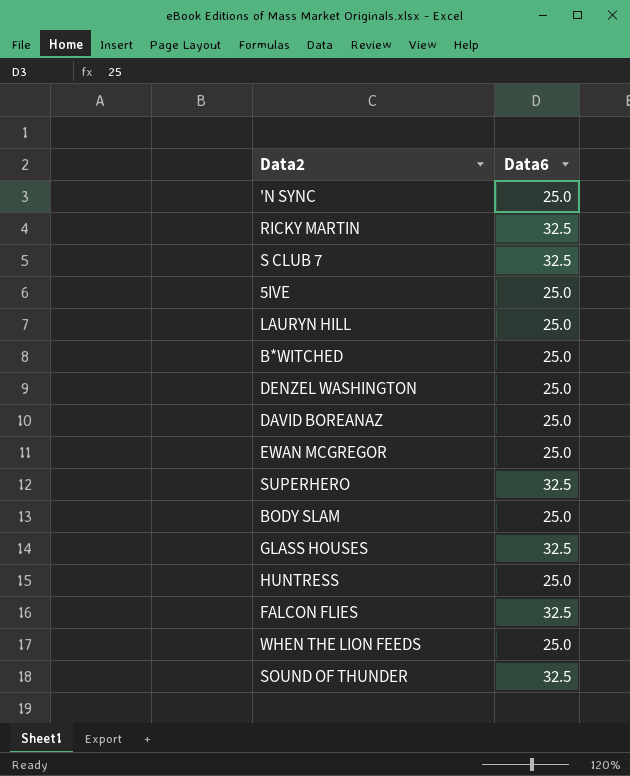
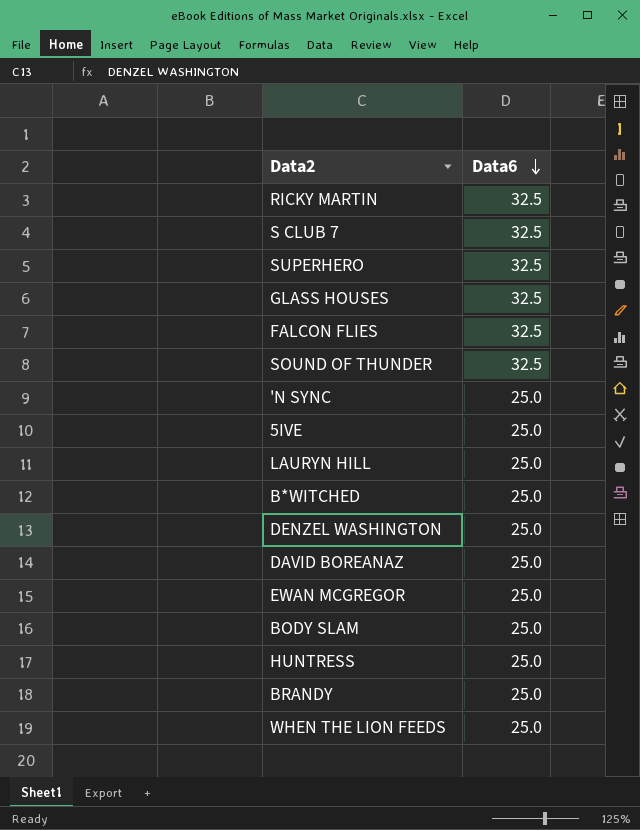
row order: none -> Data6 descending
row BRANDY: none -> 25.0

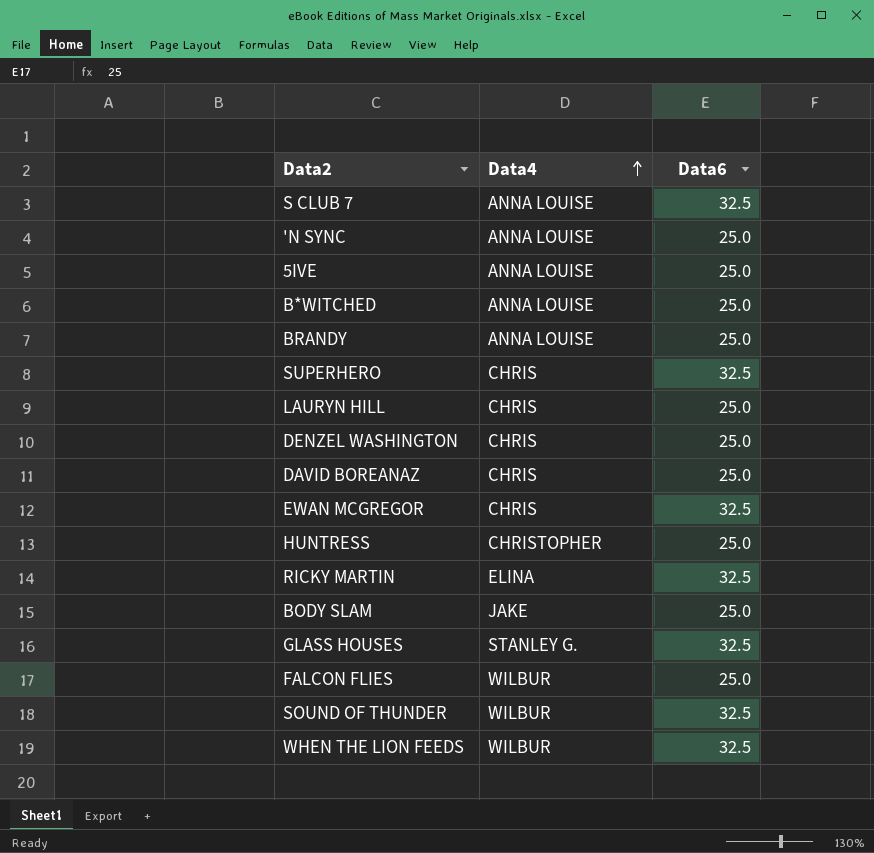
row order: Data6 descending -> Data4 ascending
column Data4 | position: none -> 2
EWAN MCGREGOR | Data6: 25.0 -> 32.5
FALCON FLIES | Data6: 32.5 -> 25.0
WHEN THE LION FEEDS | Data6: 25.0 -> 32.5

